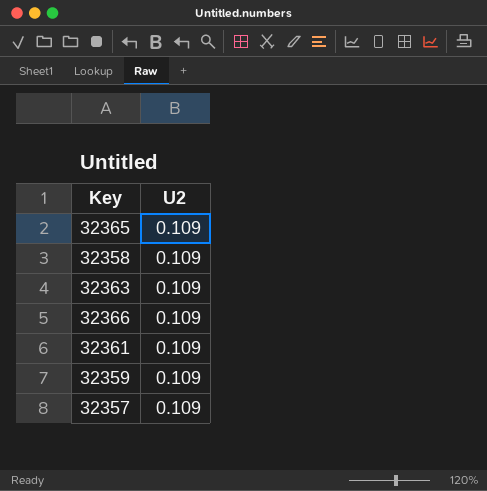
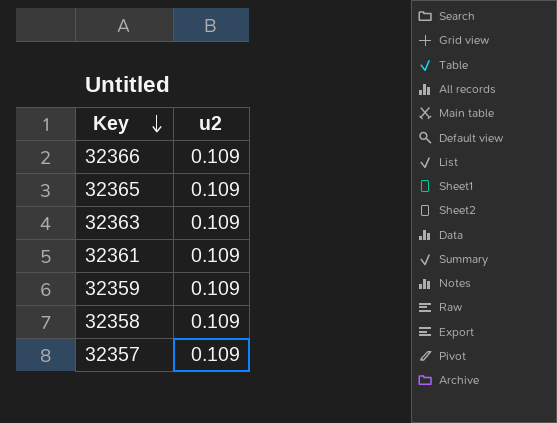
row order: none -> Key descending
column name: U2 -> u2

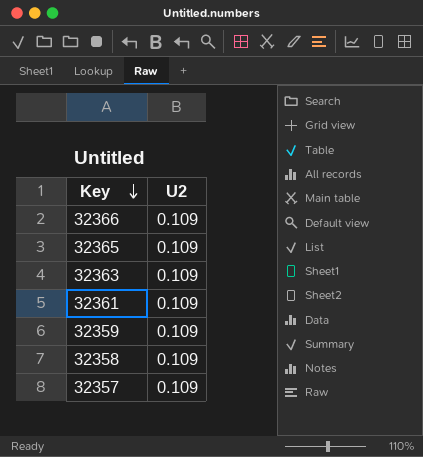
column name: u2 -> U2

